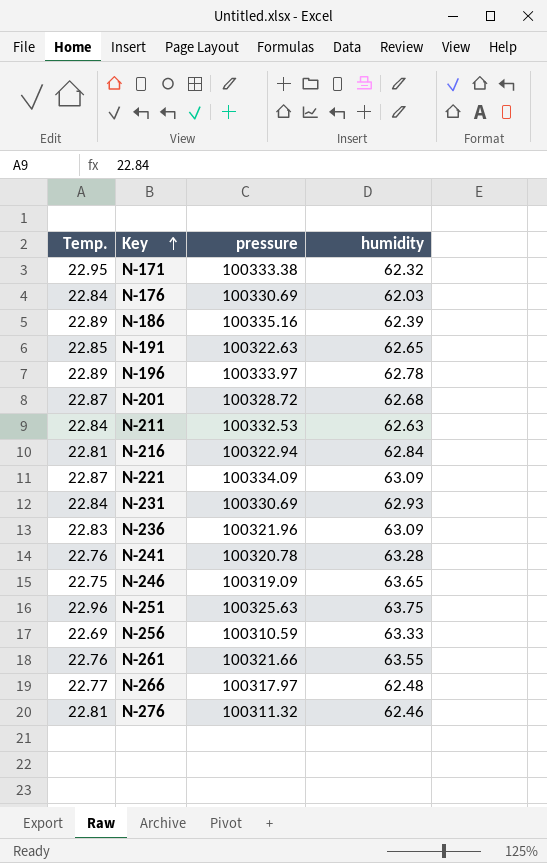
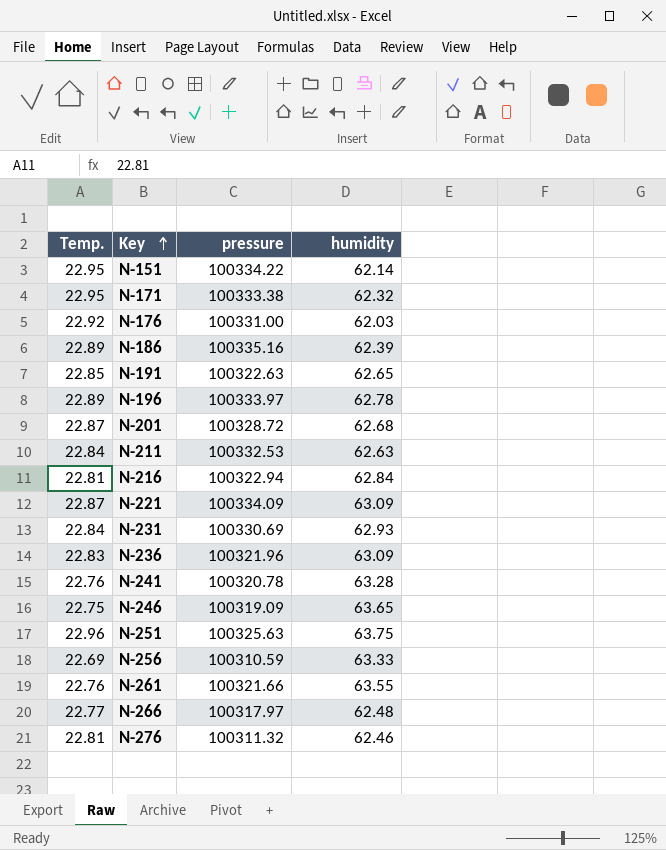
row N-151: none -> 22.95 | 100334.22 | 62.14
N-176 | Temp.: 22.84 -> 22.92
N-176 | pressure: 100330.69 -> 100331.00

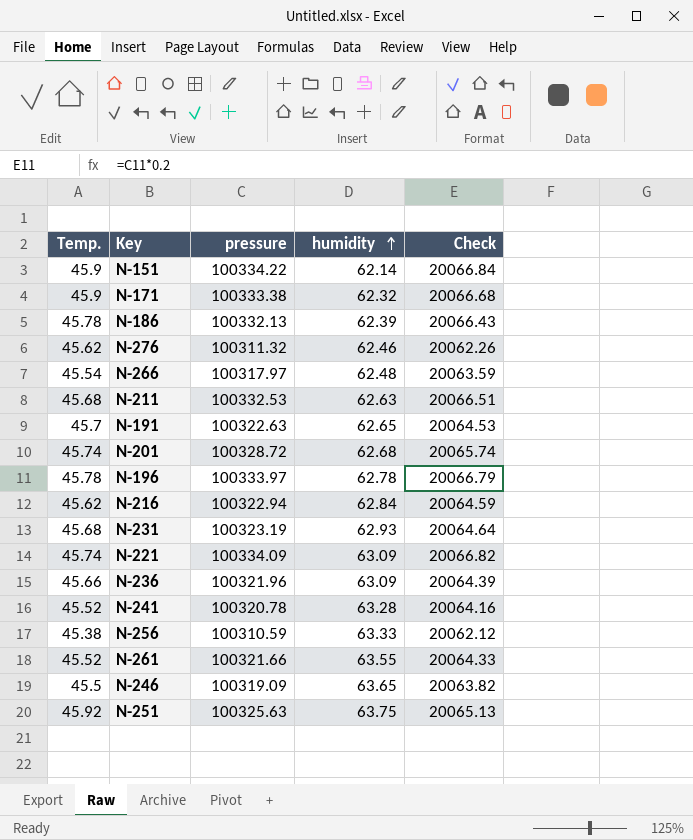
row order: Key ascending -> humidity ascending
column Check | formula: none -> [pressure] * 0.2
row N-176: 22.92 | 100331.00 | 62.03 -> none
N-151 | Temp.: 22.95 -> 45.9
N-171 | Temp.: 22.95 -> 45.9
N-186 | Temp.: 22.89 -> 45.78
N-186 | pressure: 100335.16 -> 100332.13
N-276 | Temp.: 22.81 -> 45.62
N-266 | Temp.: 22.77 -> 45.54
N-211 | Temp.: 22.84 -> 45.68
N-191 | Temp.: 22.85 -> 45.7
N-201 | Temp.: 22.87 -> 45.74
N-196 | Temp.: 22.89 -> 45.78
N-216 | Temp.: 22.81 -> 45.62
N-231 | Temp.: 22.84 -> 45.68
N-231 | pressure: 100330.69 -> 100323.19
N-221 | Temp.: 22.87 -> 45.74
N-236 | Temp.: 22.83 -> 45.66
N-241 | Temp.: 22.76 -> 45.52
N-256 | Temp.: 22.69 -> 45.38
N-261 | Temp.: 22.76 -> 45.52
N-246 | Temp.: 22.75 -> 45.5
N-251 | Temp.: 22.96 -> 45.92

